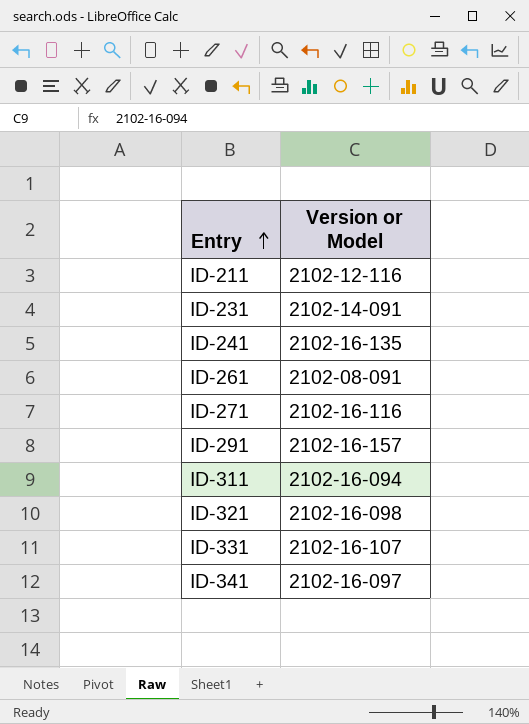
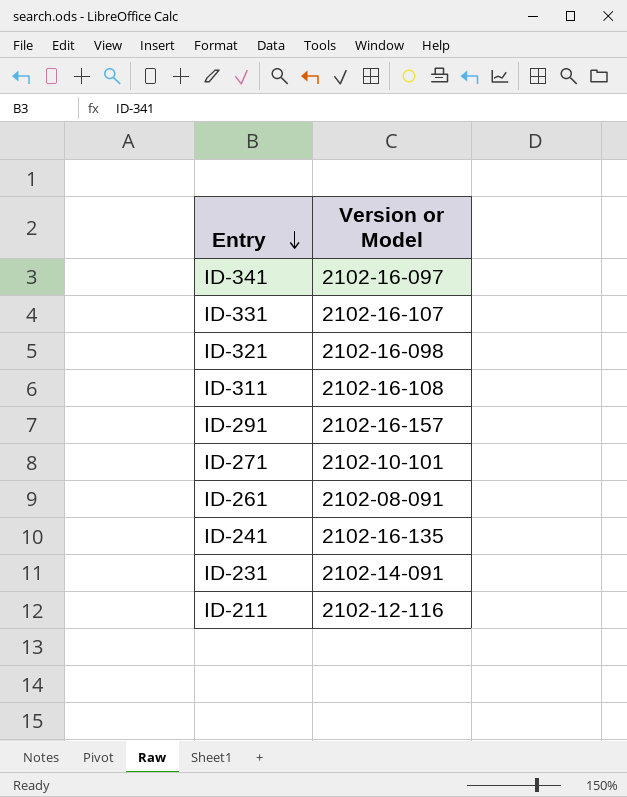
row order: Entry ascending -> Entry descending
ID-311 | Version or Model: 2102-16-094 -> 2102-16-108
ID-271 | Version or Model: 2102-16-116 -> 2102-10-101

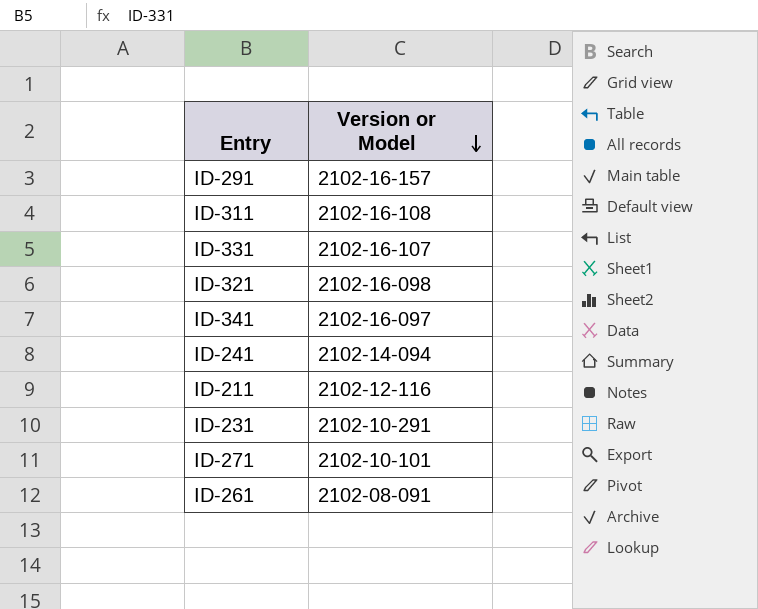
row order: Entry descending -> Version or Model descending
ID-241 | Version or Model: 2102-16-135 -> 2102-14-094
ID-231 | Version or Model: 2102-14-091 -> 2102-10-291

